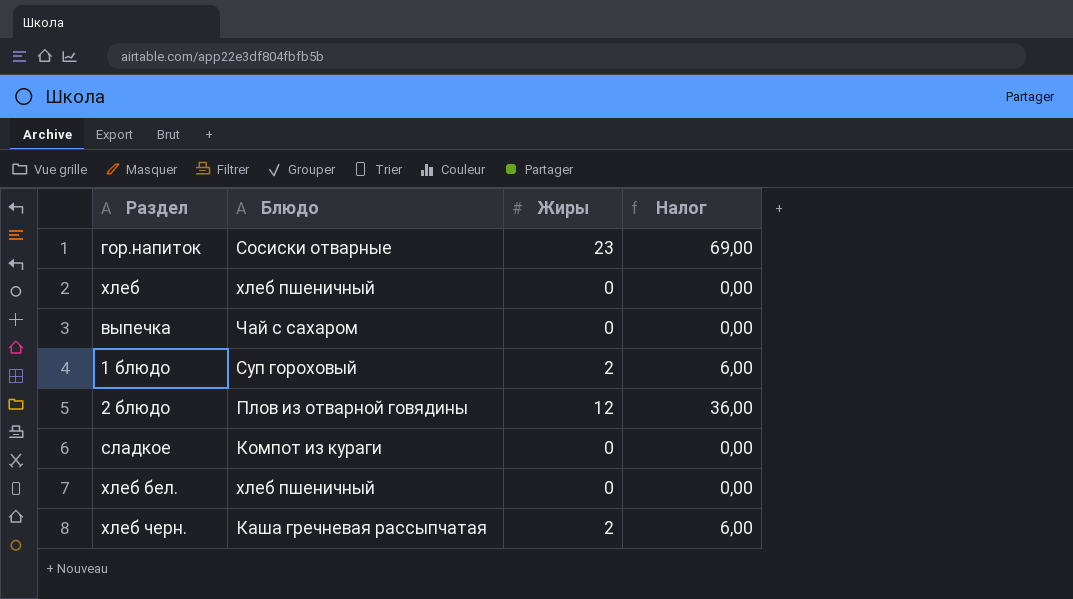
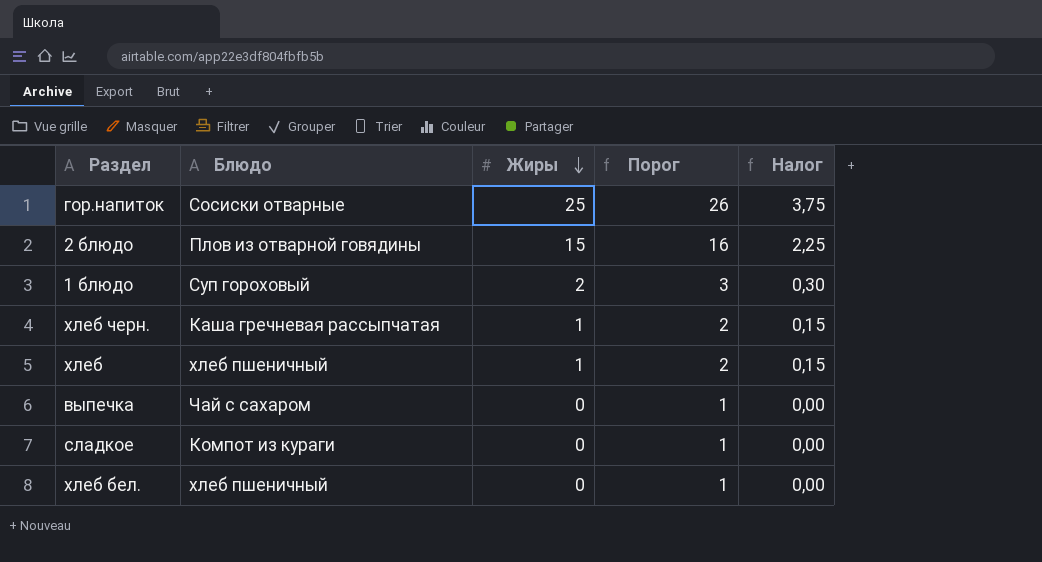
row order: none -> Жиры descending
column Порог | formula: none -> [Жиры] + 1
column Налог | formula: [Жиры] * 3 -> [Жиры] * 0,15
гор.напиток | Жиры: 23 -> 25
2 блюдо | Жиры: 12 -> 15
хлеб черн. | Жиры: 2 -> 1
хлеб | Жиры: 0 -> 1

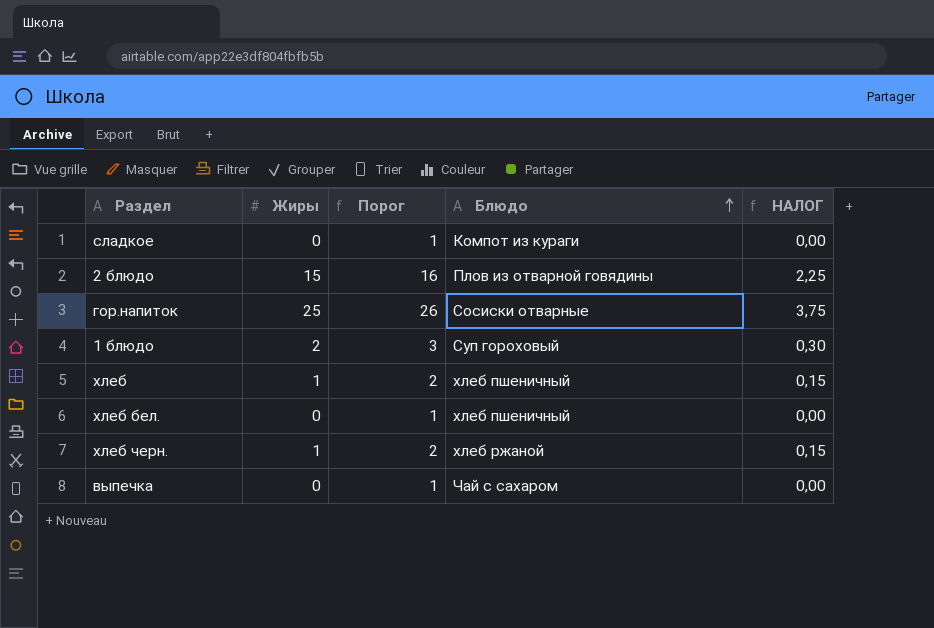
row order: Жиры descending -> Блюдо ascending
column Блюдо | position: 2 -> 4
column name: Налог -> НАЛОГ
хлеб черн. | Блюдо: Каша гречневая рассыпчатая -> хлеб ржаной

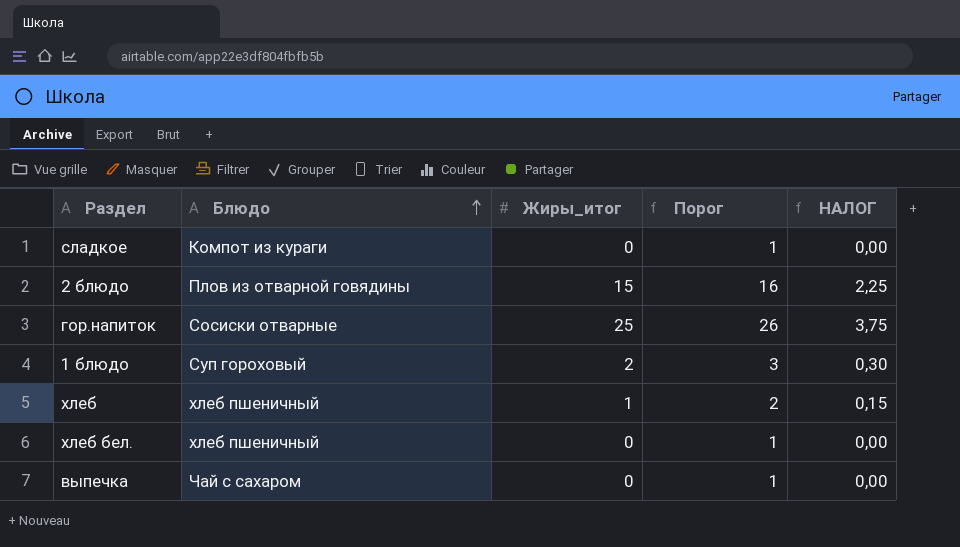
column Блюдо | position: 4 -> 2
column name: Жиры -> Жиры_итог
row хлеб черн.: 1 | 2 | хлеб ржаной | 0,15 -> none

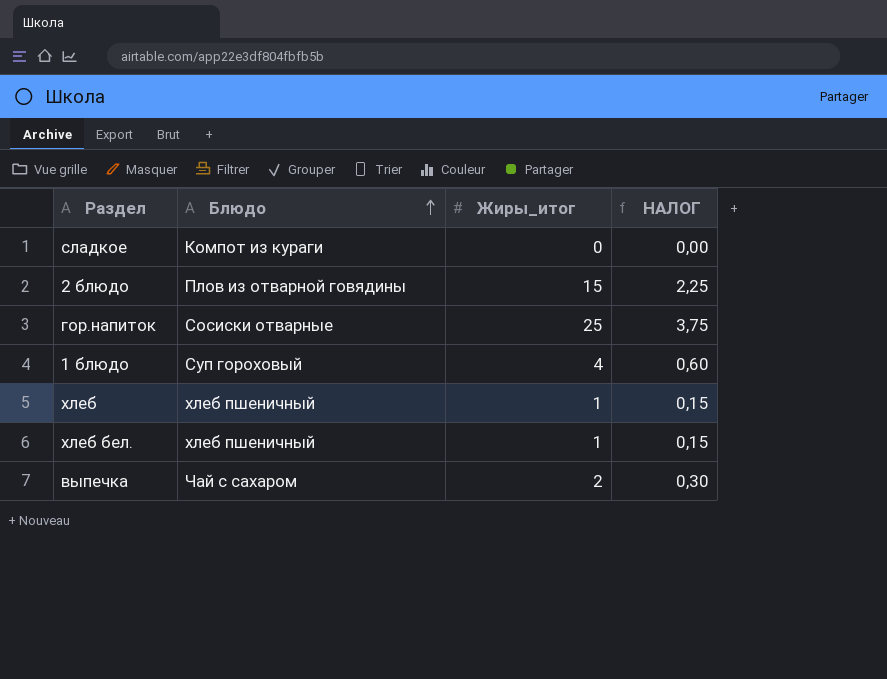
column Порог | formula: [Жиры_итог] + 1 -> none
1 блюдо | Жиры_итог: 2 -> 4
1 блюдо | НАЛОГ: 0,30 -> 0,60
хлеб бел. | Жиры_итог: 0 -> 1
хлеб бел. | НАЛОГ: 0,00 -> 0,15
выпечка | Жиры_итог: 0 -> 2
выпечка | НАЛОГ: 0,00 -> 0,30

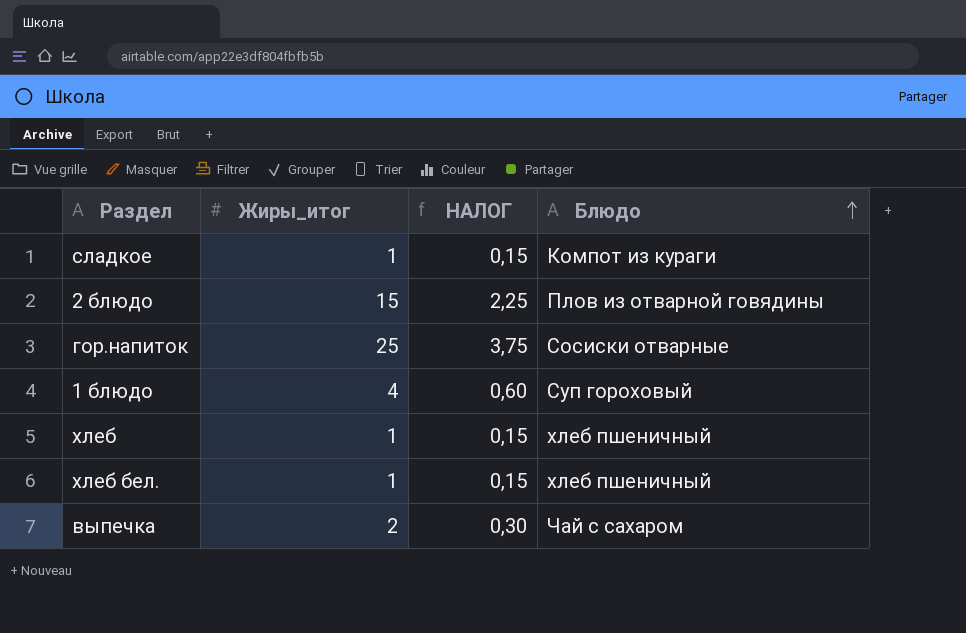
column Блюдо | position: 2 -> 4
сладкое | Жиры_итог: 0 -> 1
сладкое | НАЛОГ: 0,00 -> 0,15

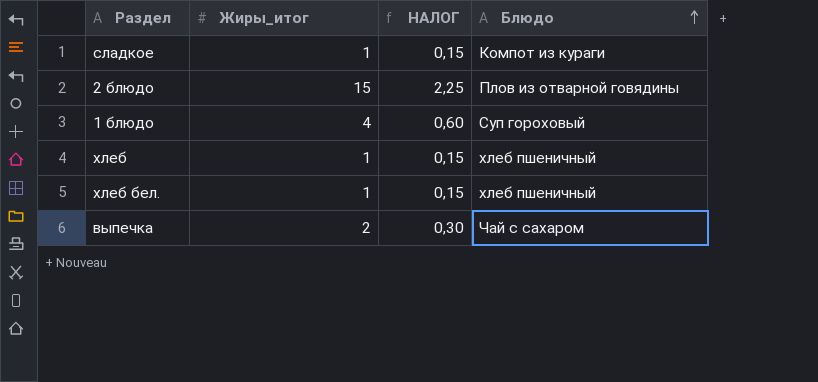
row гор.напиток: 25 | 3,75 | Сосиски отварные -> none

